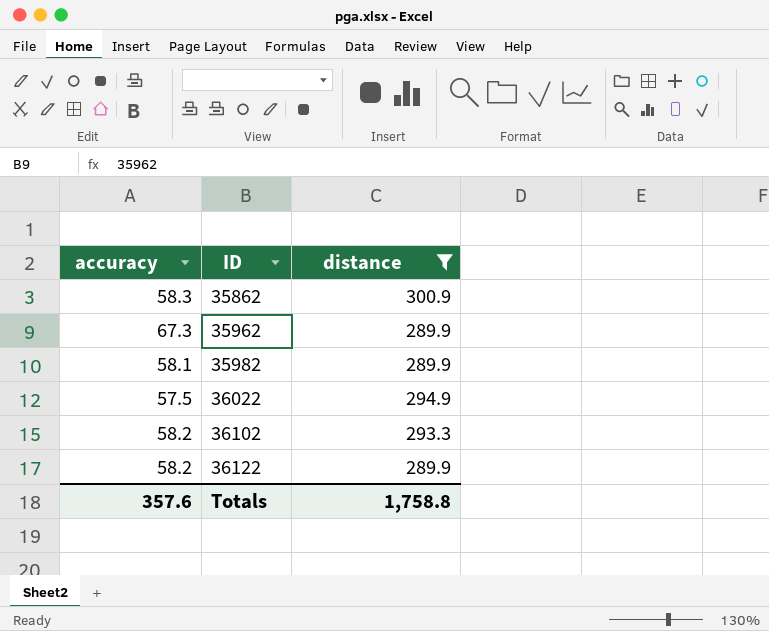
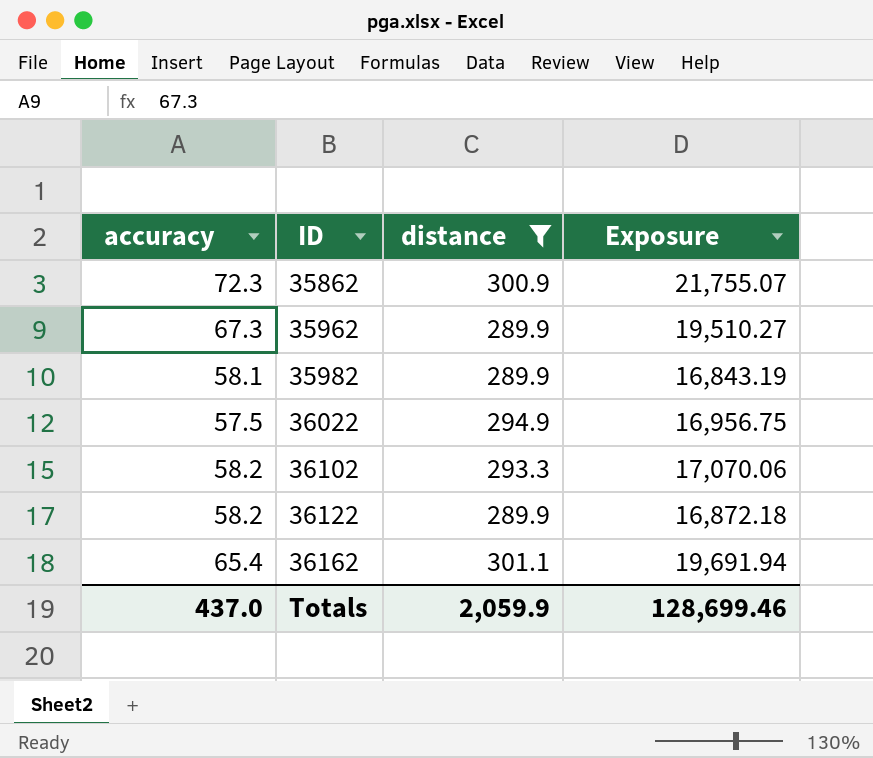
column Exposure | formula: none -> [accuracy] * [distance]
35862 | accuracy: 58.3 -> 72.3
row 36162: none -> 65.4 | 301.1 | 19,691.94
Totals | accuracy: 357.6 -> 437.0
Totals | distance: 1,758.8 -> 2,059.9

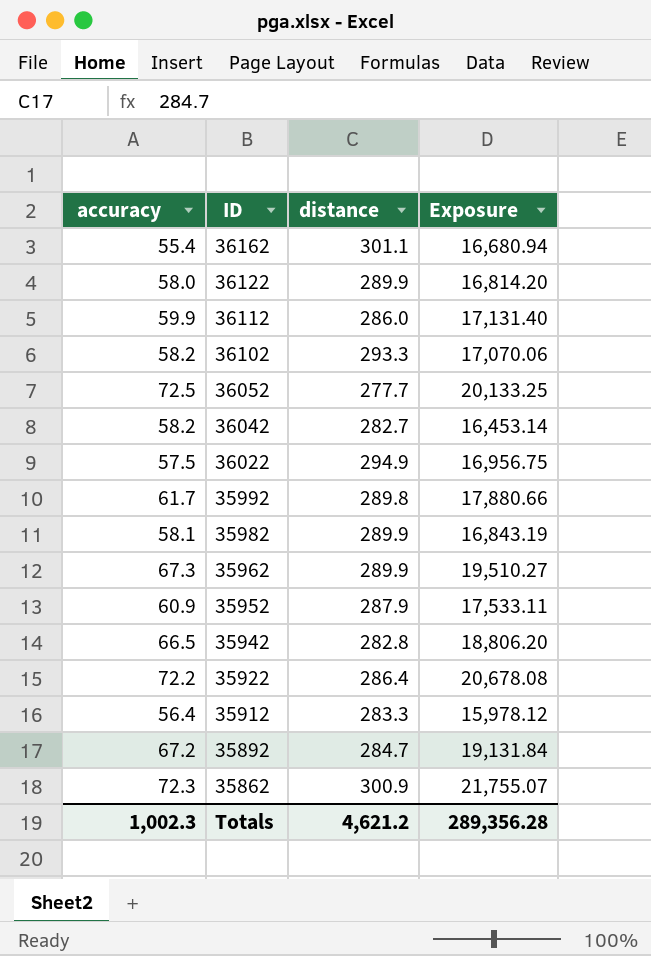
filter: distance >= 289.9 -> none
row order: ID ascending -> ID descending
36162 | accuracy: 65.4 -> 55.4
36162 | Exposure: 19,691.94 -> 16,680.94
36122 | accuracy: 58.2 -> 58.0
36122 | Exposure: 16,872.18 -> 16,814.20
Totals | accuracy: 437.0 -> 1,002.3
Totals | distance: 2,059.9 -> 4,621.2
Totals | Exposure: 128,699.46 -> 289,356.28

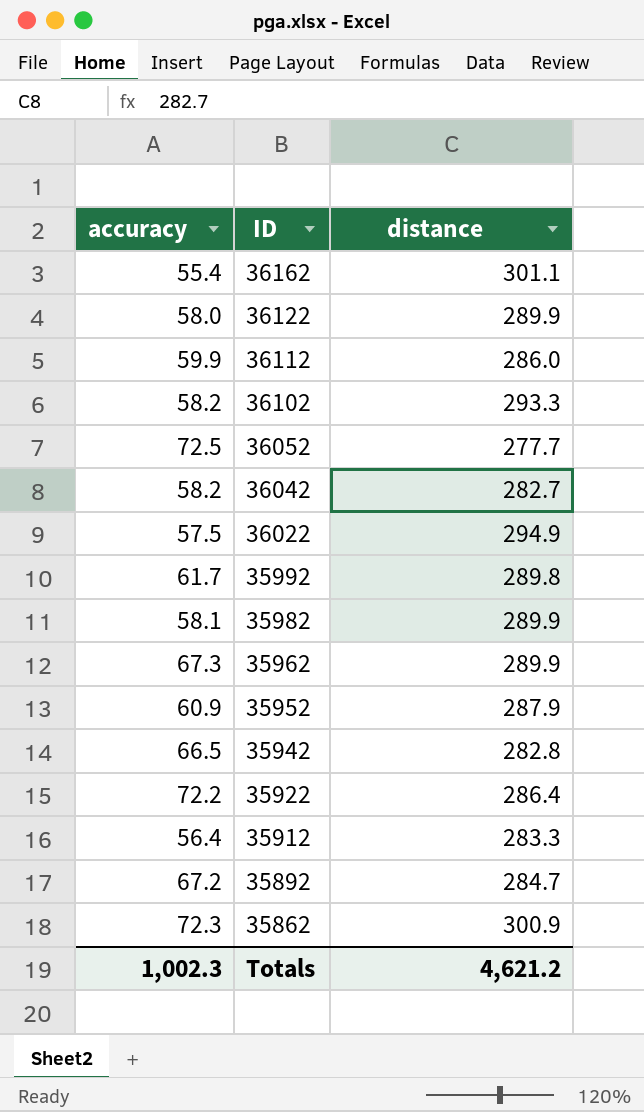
column Exposure | formula: [accuracy] * [distance] -> none

